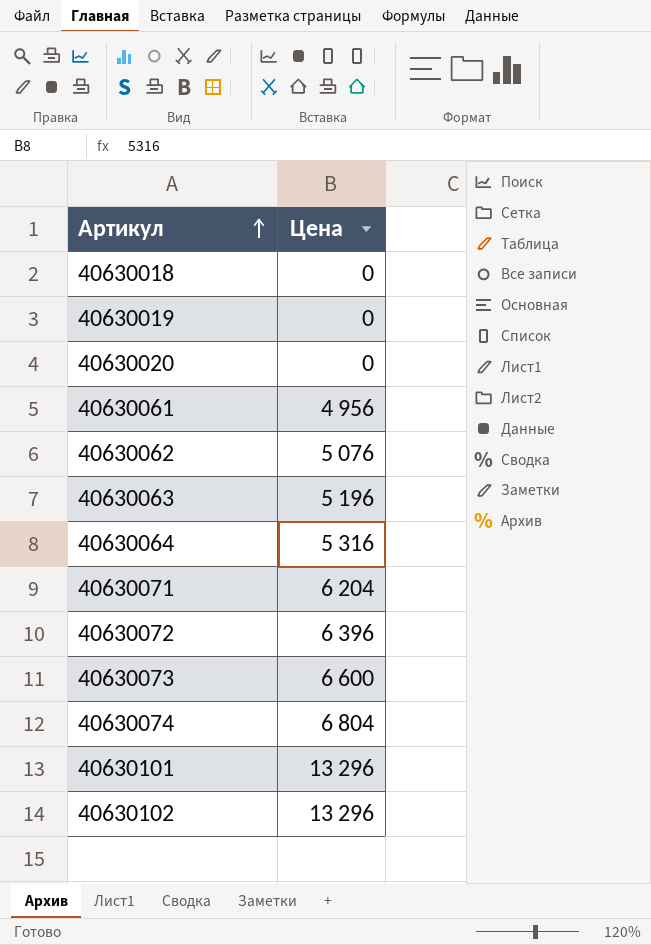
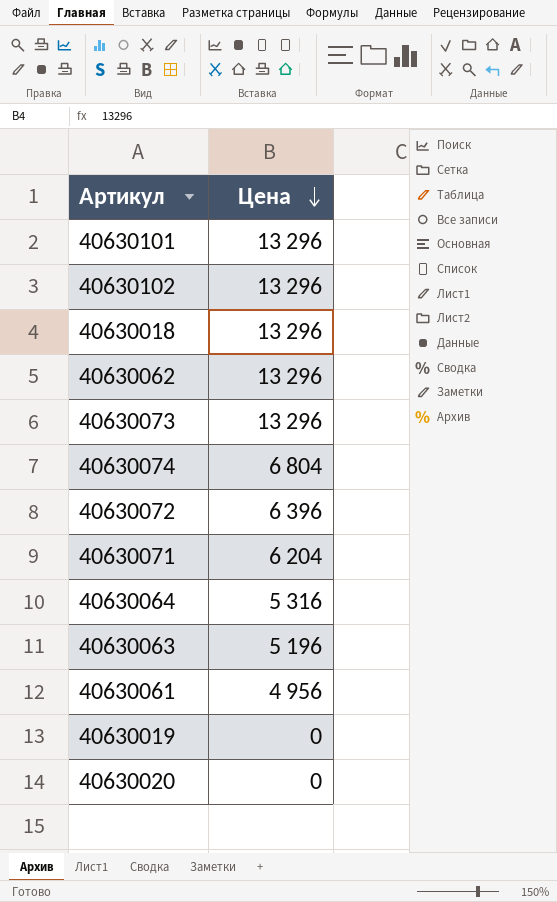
row order: Артикул ascending -> Цена descending
40630018 | Цена: 0 -> 13 296
40630062 | Цена: 5 076 -> 13 296
40630073 | Цена: 6 600 -> 13 296

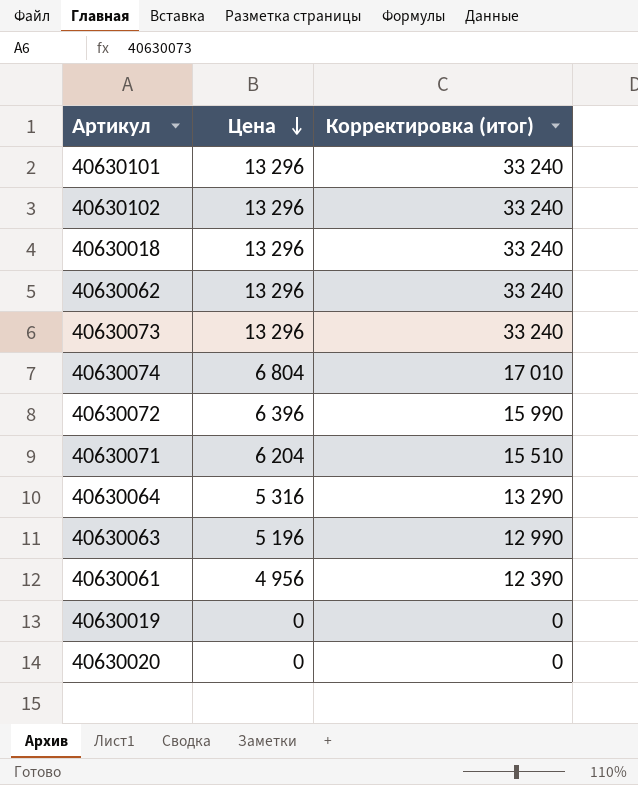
column Корректировка (итог) | formula: none -> [Цена] * 2,5

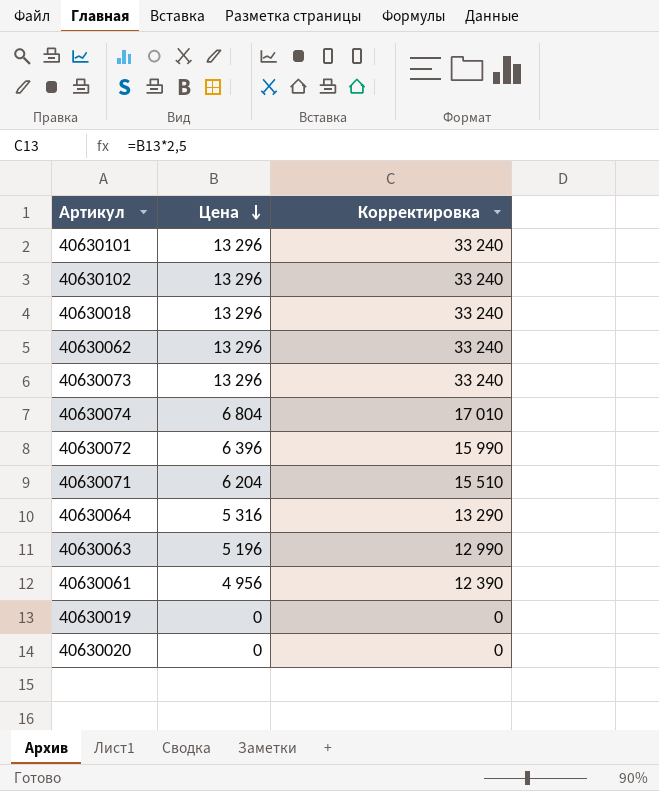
column name: Корректировка (итог) -> Корректировка

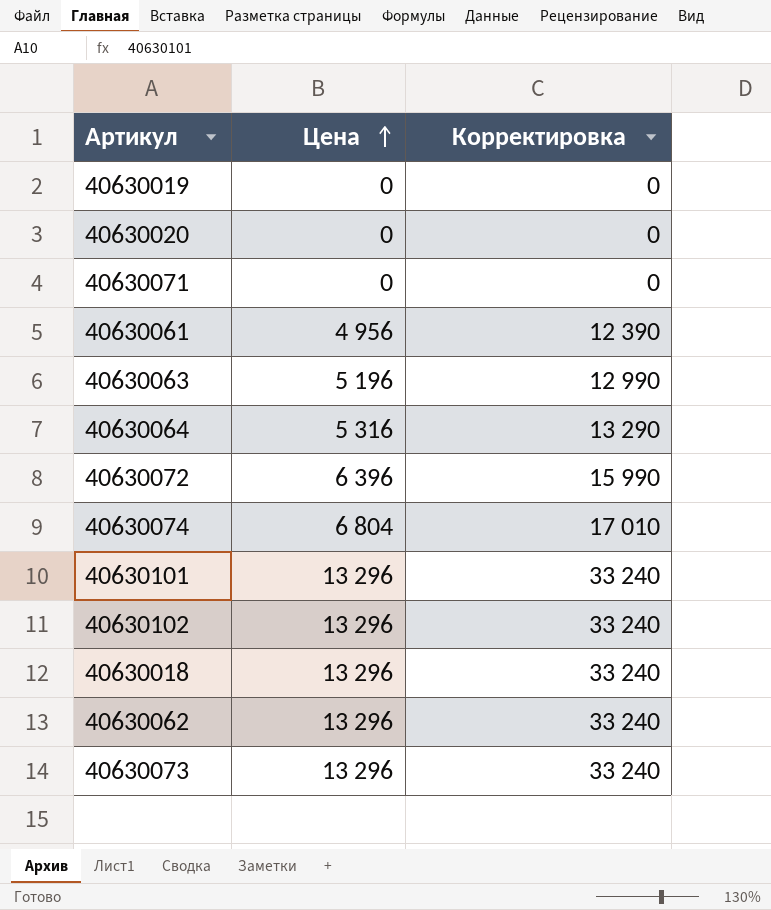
row order: Цена descending -> Цена ascending
40630071 | Цена: 6 204 -> 0
40630071 | Корректировка: 15 510 -> 0

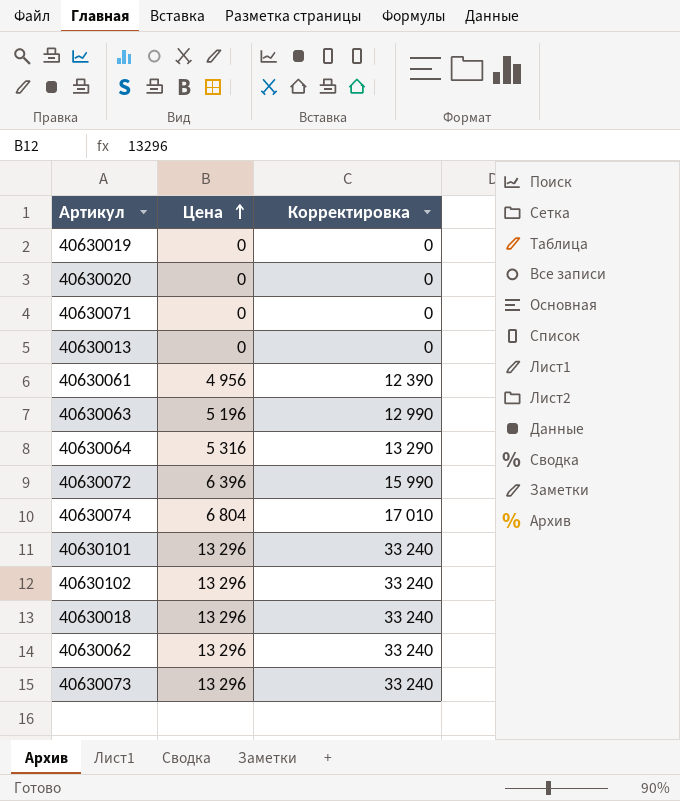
row 40630013: none -> 0 | 0

